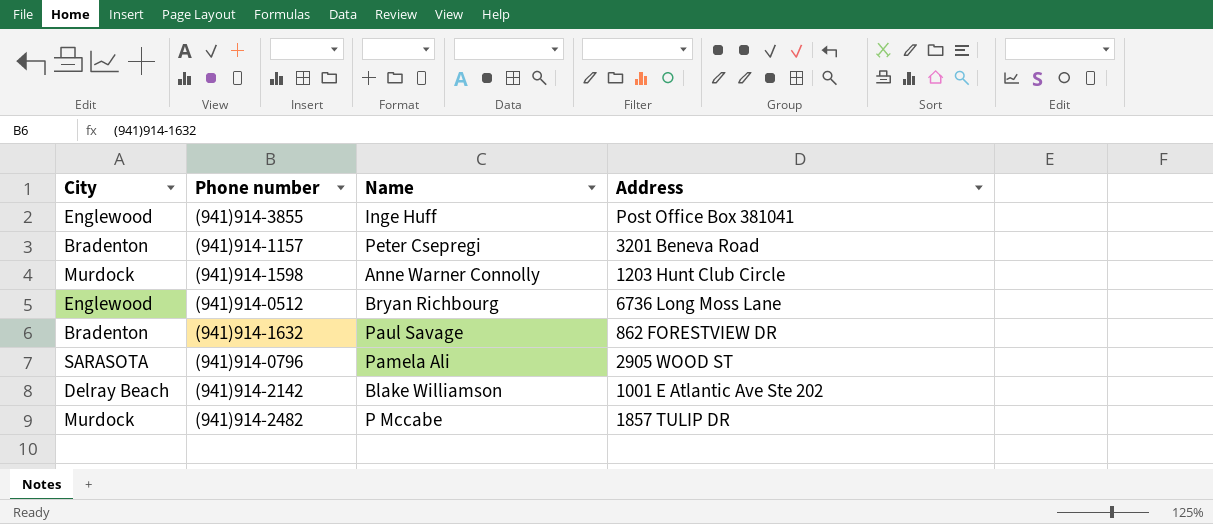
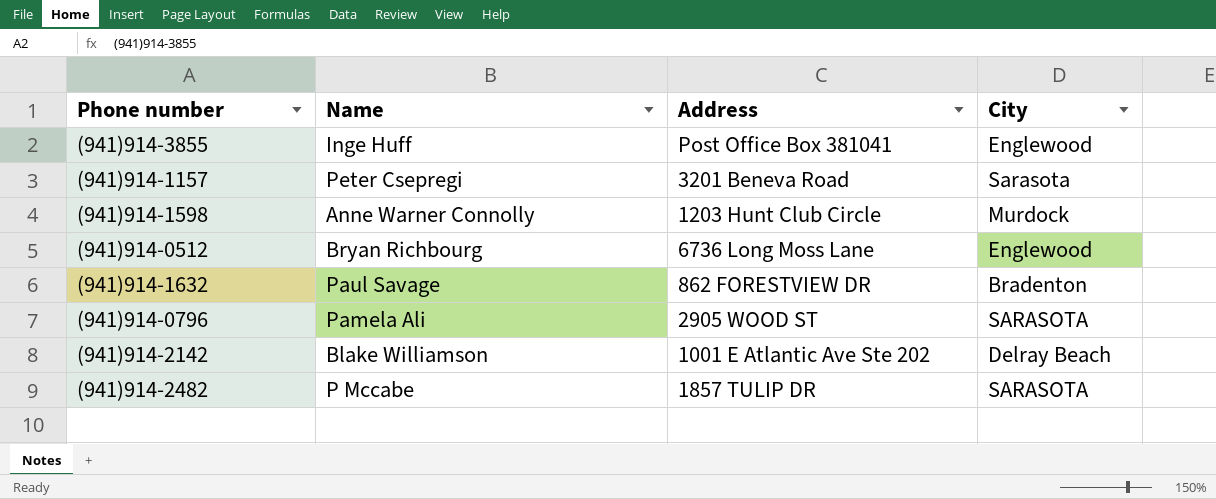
column City | position: 1 -> 4
(941)914-1157 | City: Bradenton -> Sarasota
(941)914-2482 | City: Murdock -> SARASOTA

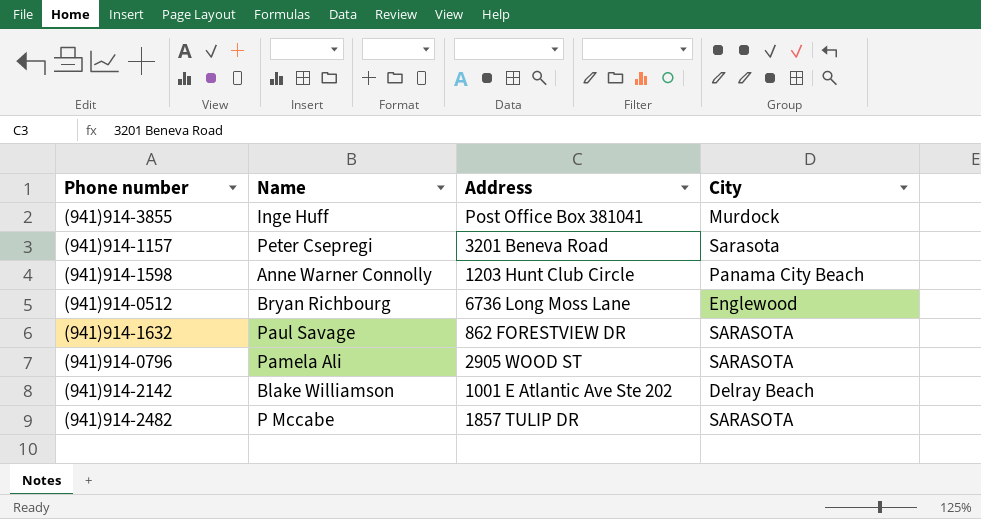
(941)914-3855 | City: Englewood -> Murdock
(941)914-1598 | City: Murdock -> Panama City Beach
(941)914-1632 | City: Bradenton -> SARASOTA

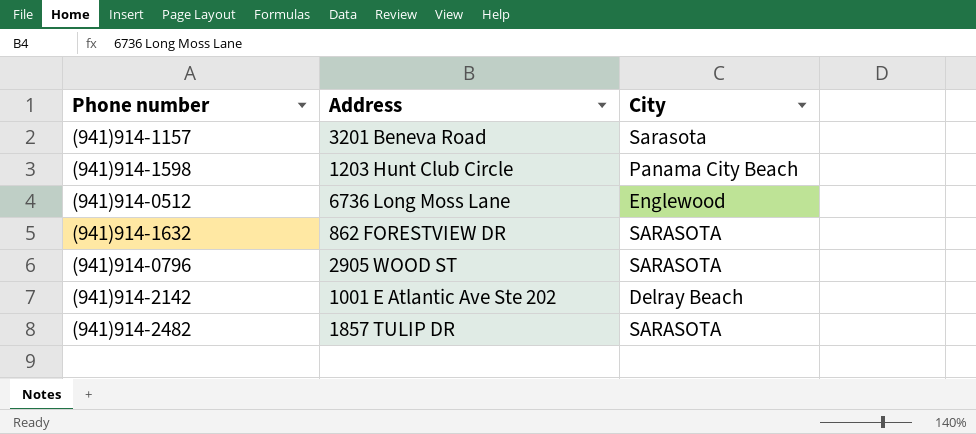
column Name | position: 2 -> none
row (941)914-3855: Inge Huff | Post Office Box 381041 | Murdock -> none

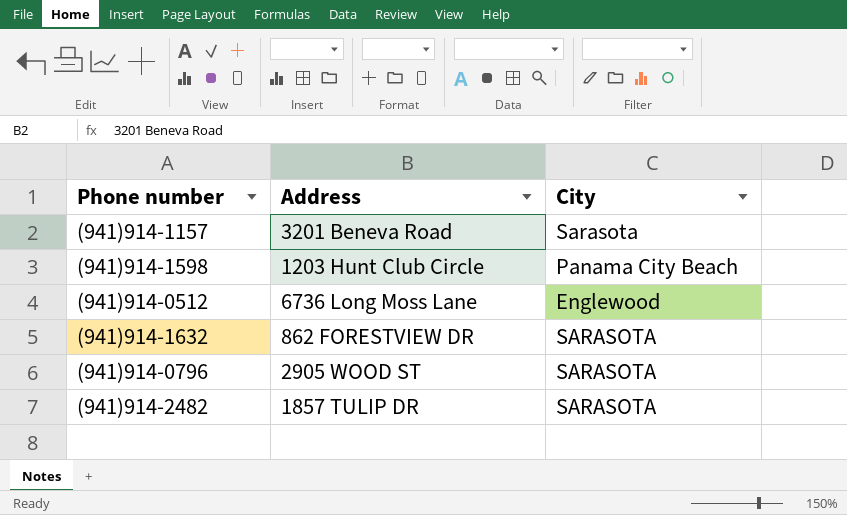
row (941)914-2142: 1001 E Atlantic Ave Ste 202 | Delray Beach -> none

